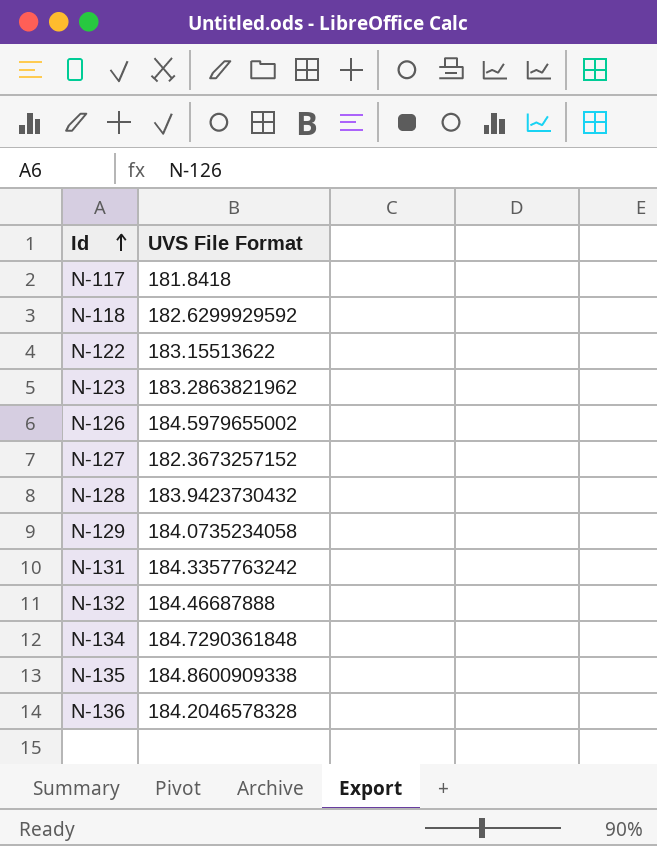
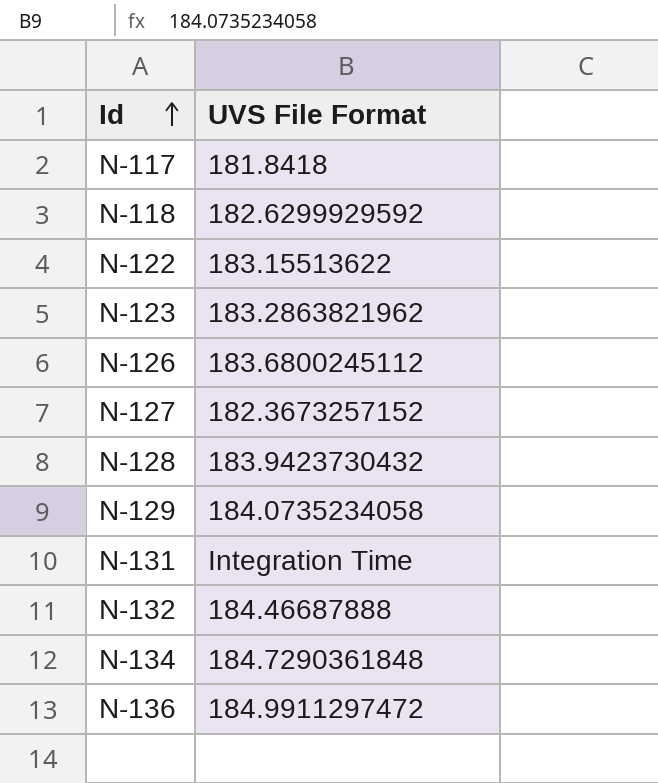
row N-135: 184.8600909338 -> none
N-126 | UVS File Format: 184.5979655002 -> 183.6800245112
N-131 | UVS File Format: 184.3357763242 -> Integration Time
N-136 | UVS File Format: 184.2046578328 -> 184.9911297472

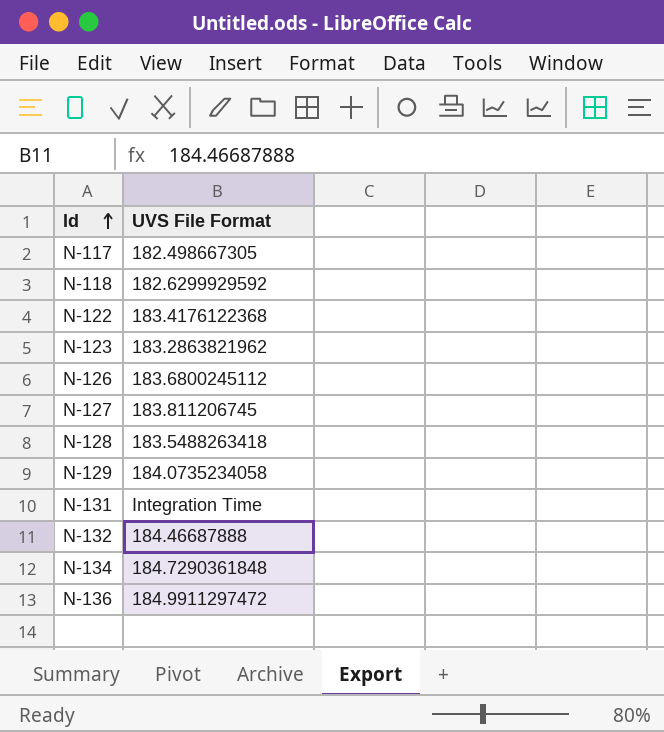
N-117 | UVS File Format: 181.8418 -> 182.498667305
N-122 | UVS File Format: 183.15513622 -> 183.4176122368
N-127 | UVS File Format: 182.3673257152 -> 183.811206745
N-128 | UVS File Format: 183.9423730432 -> 183.5488263418

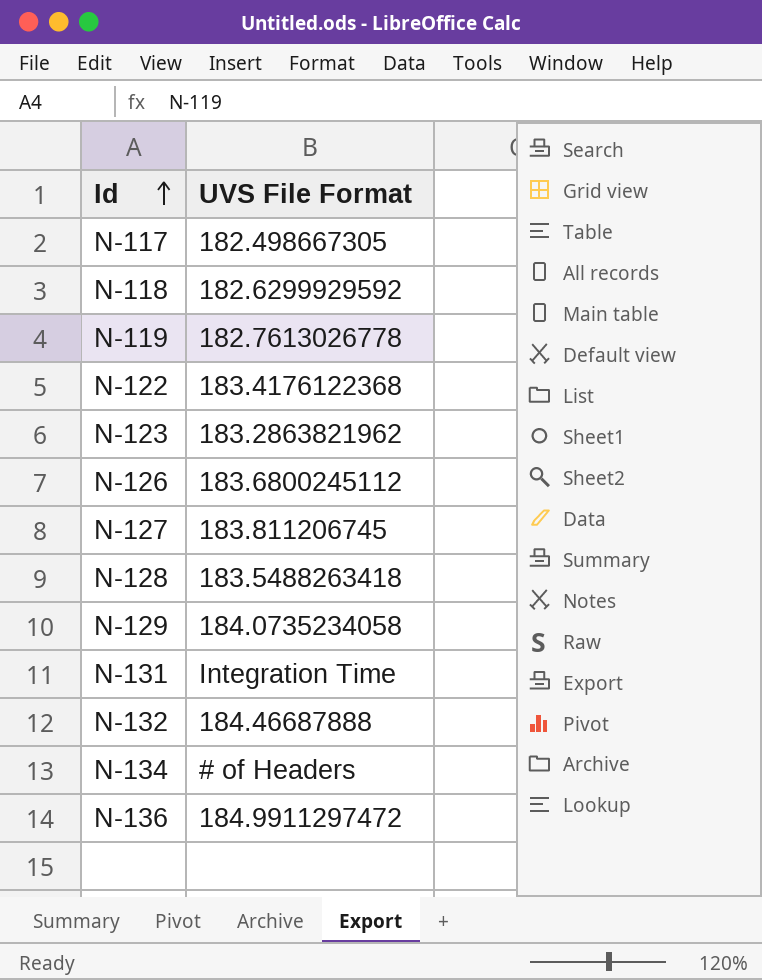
row N-119: none -> 182.7613026778
N-134 | UVS File Format: 184.7290361848 -> # of Headers

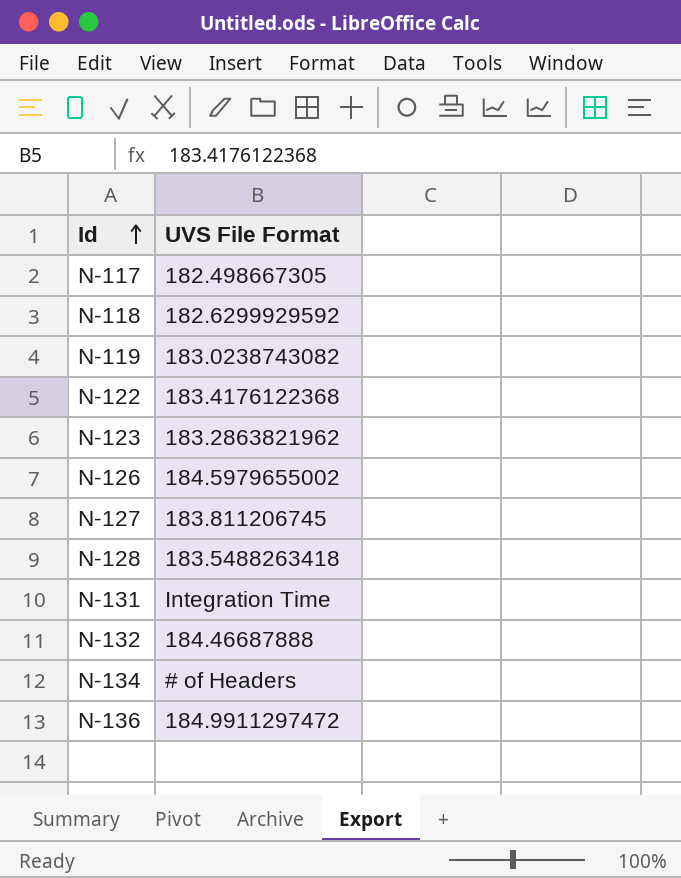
row N-129: 184.0735234058 -> none
N-119 | UVS File Format: 182.7613026778 -> 183.0238743082
N-126 | UVS File Format: 183.6800245112 -> 184.5979655002

